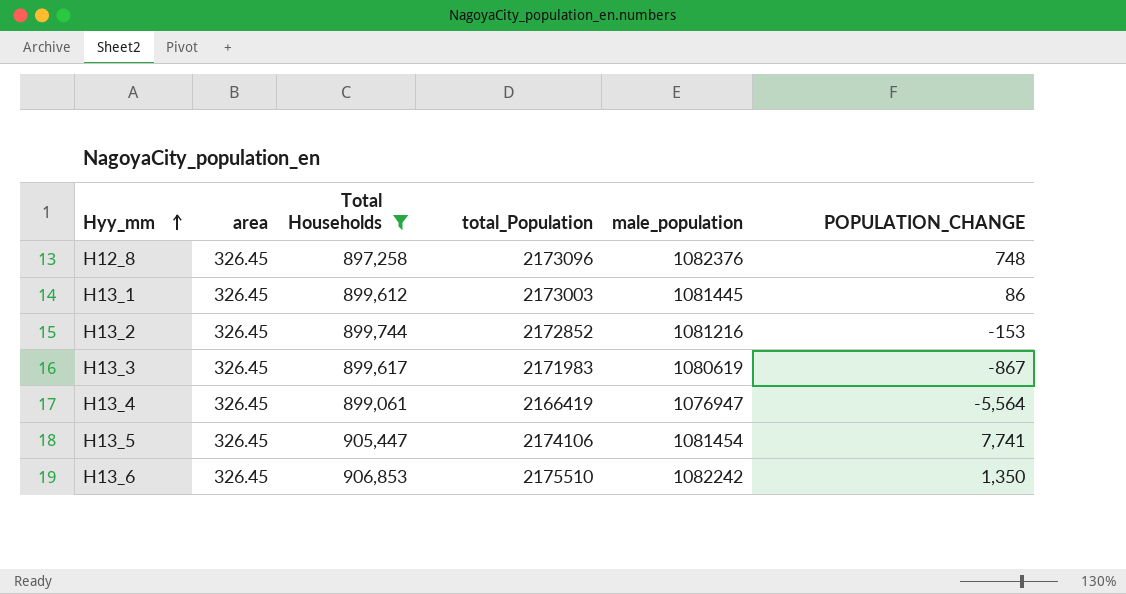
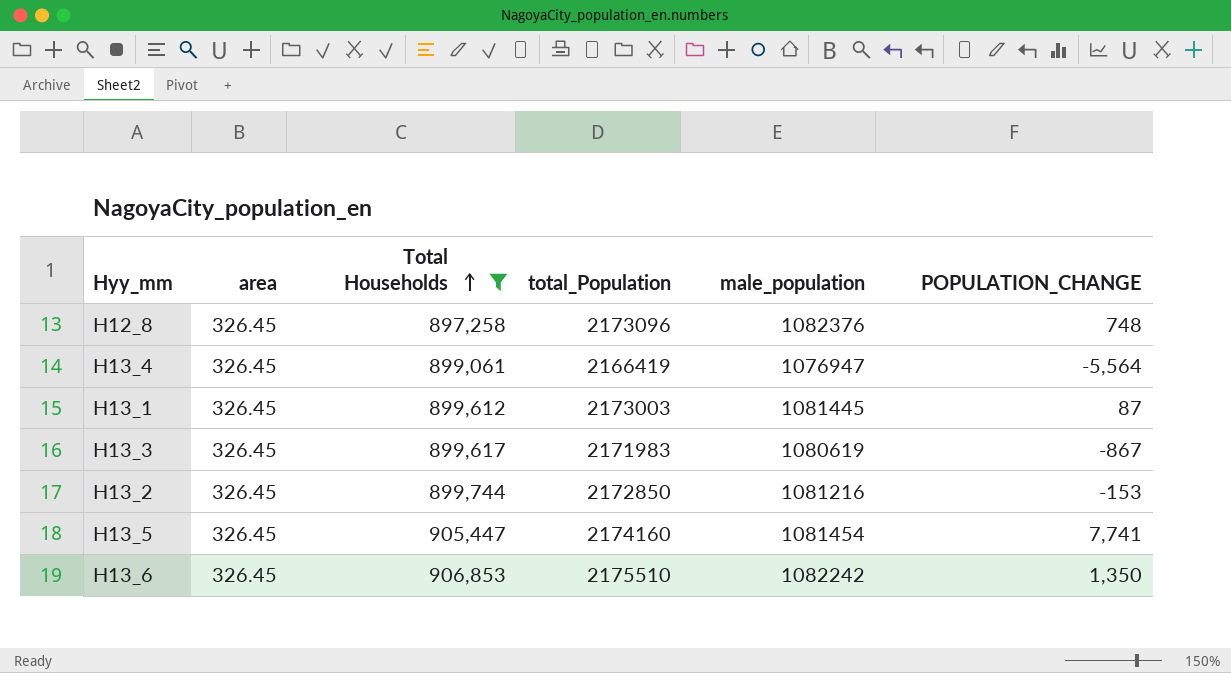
row order: Hyy_mm ascending -> Total Households ascending
H13_1 | POPULATION_CHANGE: 86 -> 87
H13_2 | total_Population: 2172852 -> 2172850
H13_5 | total_Population: 2174106 -> 2174160

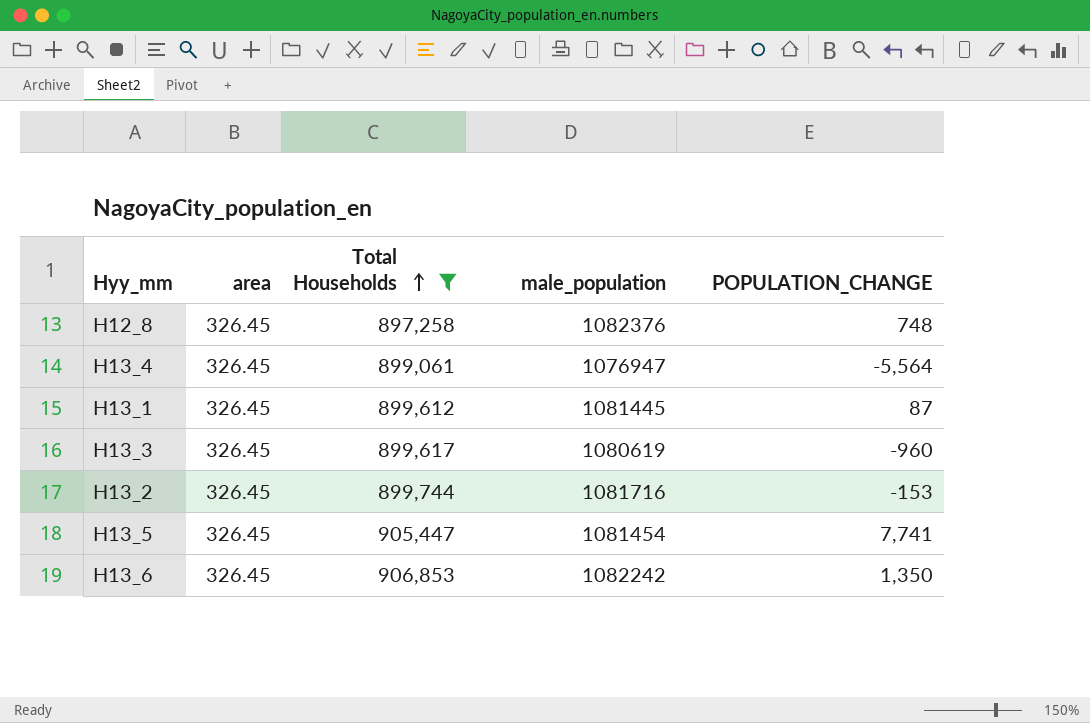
column total_Population | position: 4 -> none
H13_3 | POPULATION_CHANGE: -867 -> -960
H13_2 | male_population: 1081216 -> 1081716

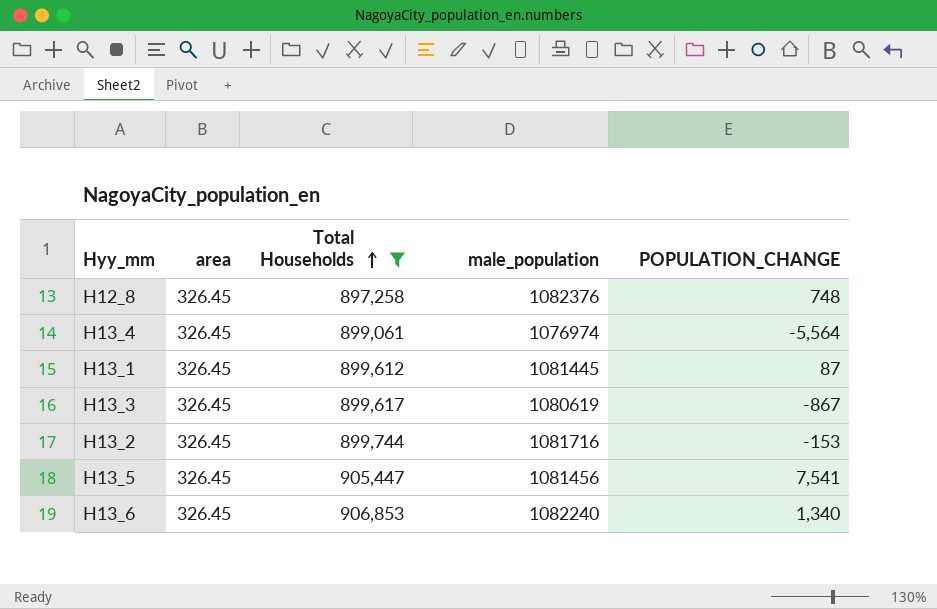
H13_4 | male_population: 1076947 -> 1076974
H13_3 | POPULATION_CHANGE: -960 -> -867
H13_5 | male_population: 1081454 -> 1081456
H13_5 | POPULATION_CHANGE: 7,741 -> 7,541
H13_6 | male_population: 1082242 -> 1082240
H13_6 | POPULATION_CHANGE: 1,350 -> 1,340

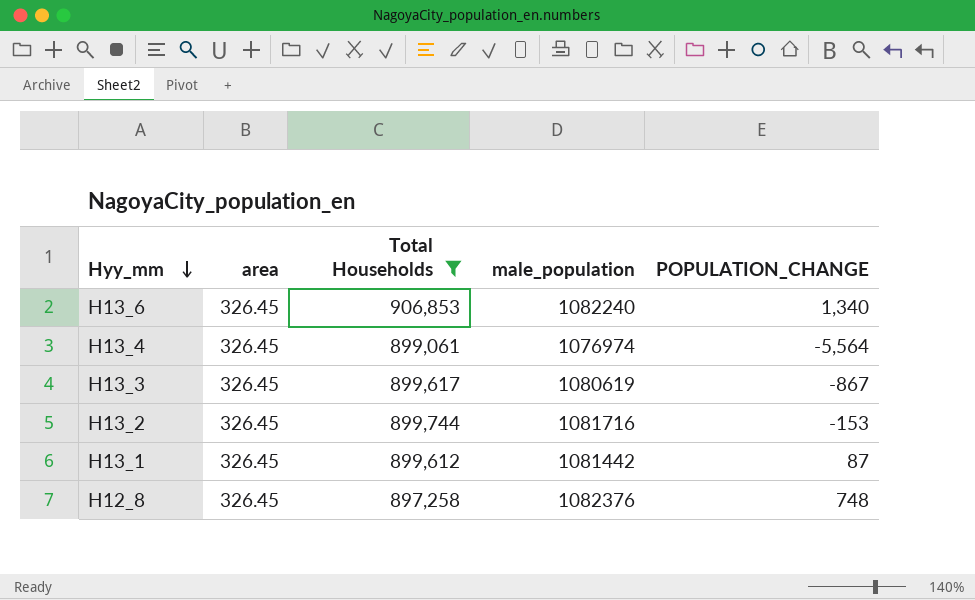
row order: Total Households ascending -> Hyy_mm descending
row H13_5: 326.45 | 905,447 | 1081456 | 7,541 -> none
H13_1 | male_population: 1081445 -> 1081442

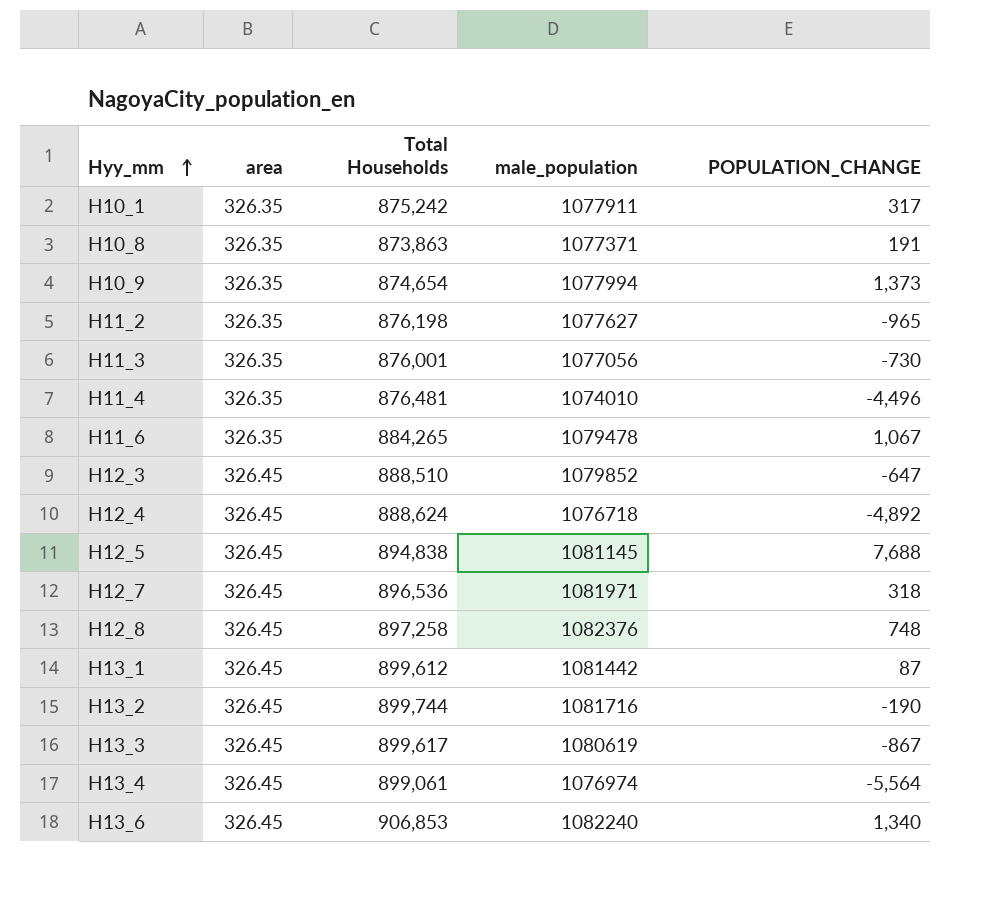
filter: Total Households >= 897,258 -> none
row order: Hyy_mm descending -> Hyy_mm ascending
H13_2 | POPULATION_CHANGE: -153 -> -190

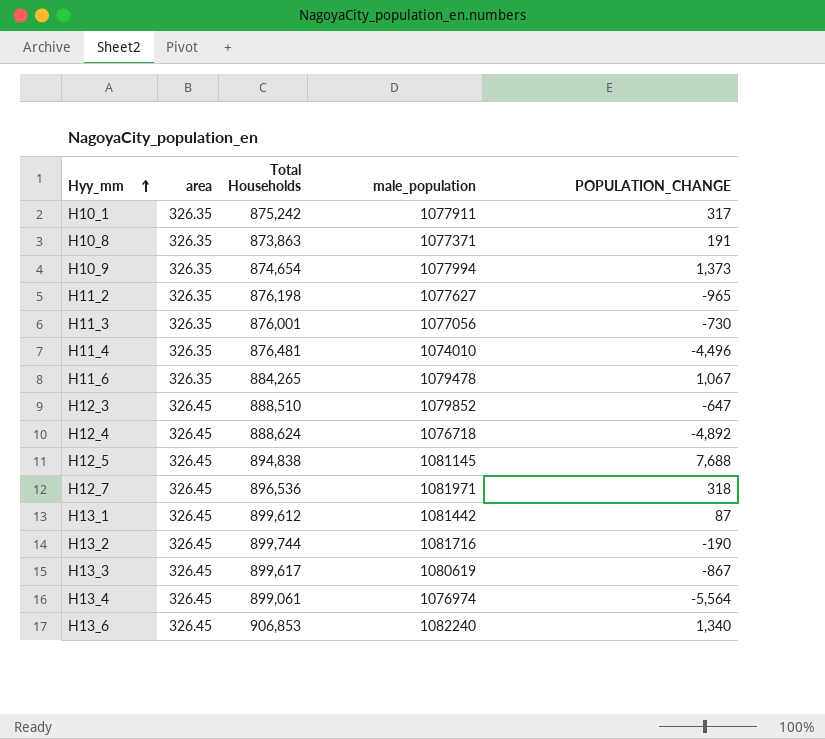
row H12_8: 326.45 | 897,258 | 1082376 | 748 -> none

